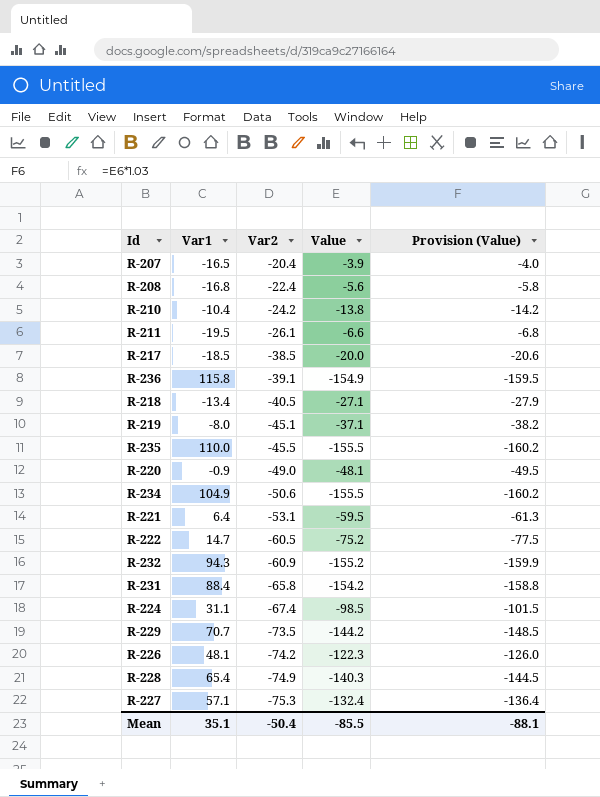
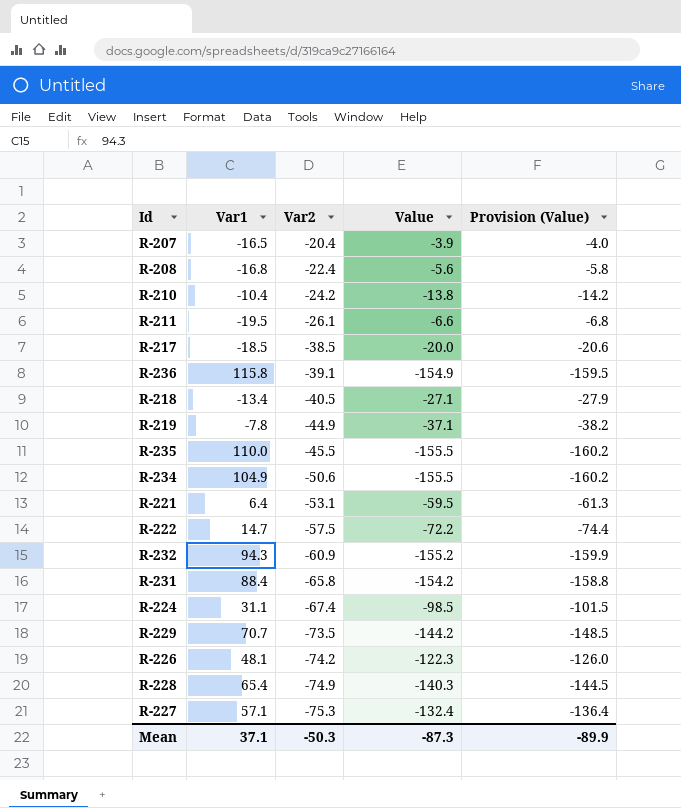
row R-220: -0.9 | -49.0 | -48.1 | -49.5 -> none
R-219 | Var1: -8.0 -> -7.8
R-219 | Var2: -45.1 -> -44.9
R-222 | Var2: -60.5 -> -57.5
R-222 | Value: -75.2 -> -72.2
R-222 | Provision (Value): -77.5 -> -74.4
Mean | Var1: 35.1 -> 37.1
Mean | Var2: -50.4 -> -50.3
Mean | Value: -85.5 -> -87.3
Mean | Provision (Value): -88.1 -> -89.9

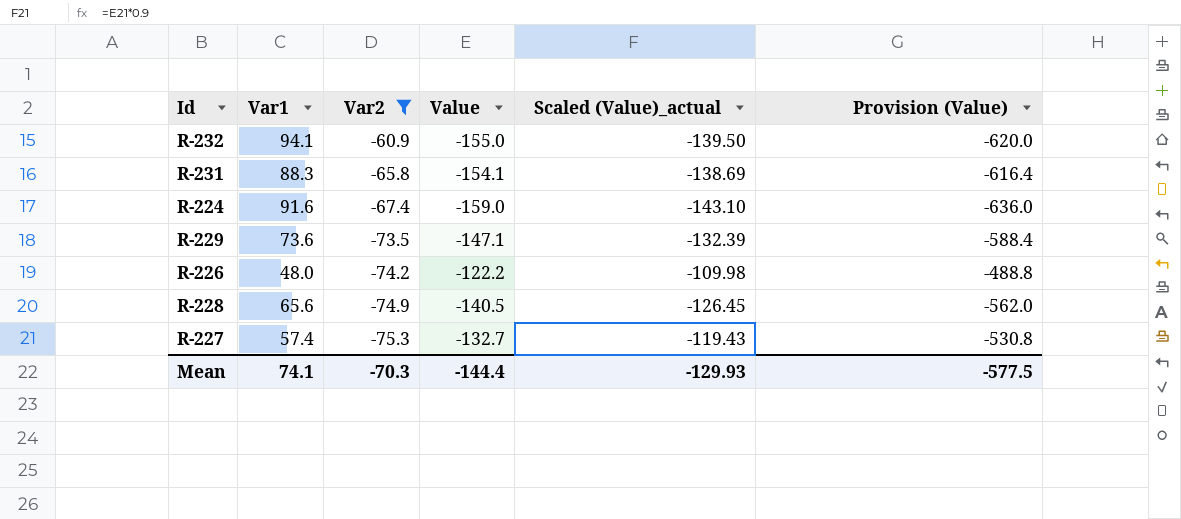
filter: none -> Var2 <= -60.9
column Scaled (Value)_actual | formula: none -> [Value] * 0.9
column Provision (Value) | formula: [Value] * 1.03 -> [Value] * 4
R-232 | Var1: 94.3 -> 94.1
R-232 | Value: -155.2 -> -155.0
R-231 | Var1: 88.4 -> 88.3
R-231 | Value: -154.2 -> -154.1
R-224 | Var1: 31.1 -> 91.6
R-224 | Value: -98.5 -> -159.0
R-229 | Var1: 70.7 -> 73.6
R-229 | Value: -144.2 -> -147.1
R-226 | Var1: 48.1 -> 48.0
R-226 | Value: -122.3 -> -122.2
R-228 | Var1: 65.4 -> 65.6
R-228 | Value: -140.3 -> -140.5
R-227 | Var1: 57.1 -> 57.4
R-227 | Value: -132.4 -> -132.7
Mean | Var1: 37.1 -> 74.1
Mean | Var2: -50.3 -> -70.3
Mean | Value: -87.3 -> -144.4
Mean | Provision (Value): -89.9 -> -577.5

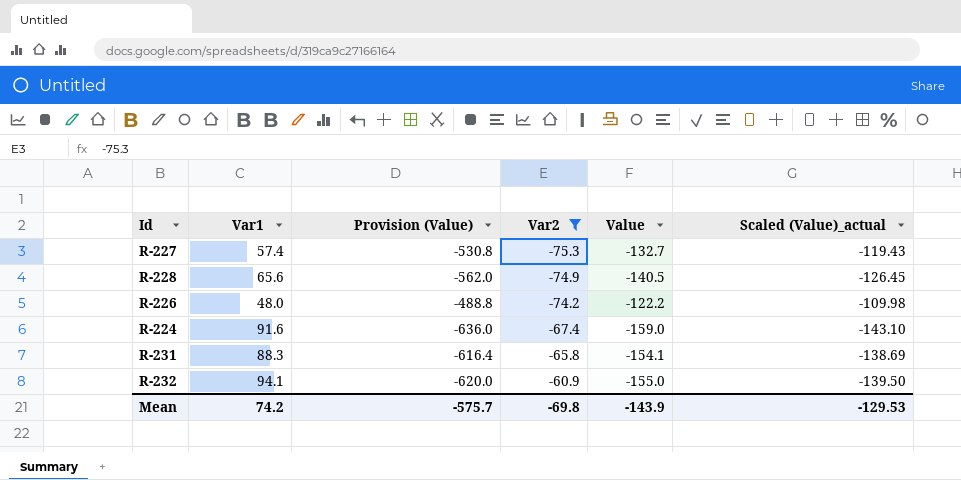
row order: Var2 descending -> Var2 ascending
column Provision (Value) | position: 6 -> 3
row R-229: 73.6 | -73.5 | -147.1 | -132.39 | -588.4 -> none
Mean | Var1: 74.1 -> 74.2
Mean | Provision (Value): -577.5 -> -575.7
Mean | Var2: -70.3 -> -69.8
Mean | Value: -144.4 -> -143.9
Mean | Scaled (Value)_actual: -129.93 -> -129.53

